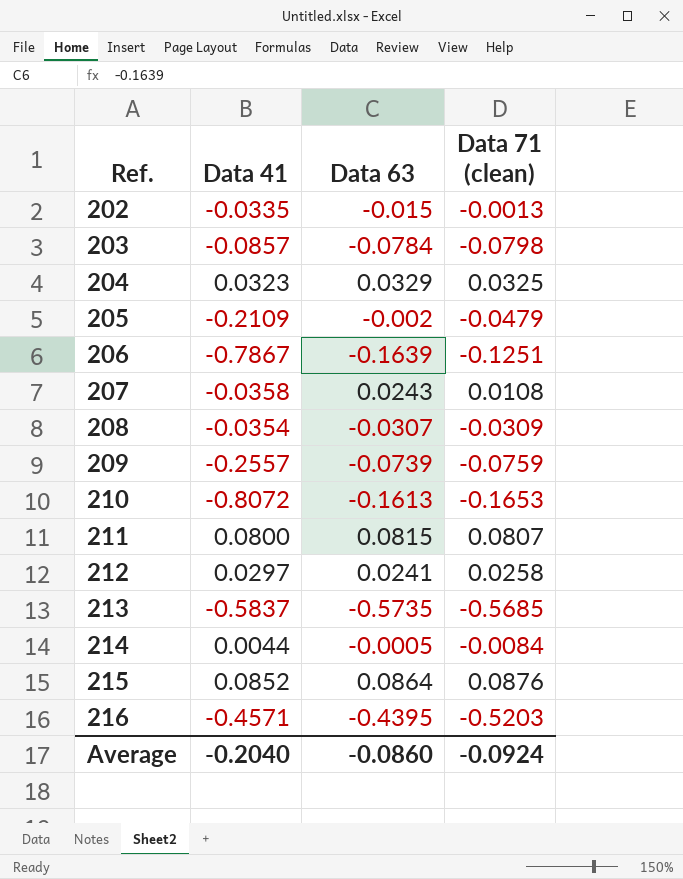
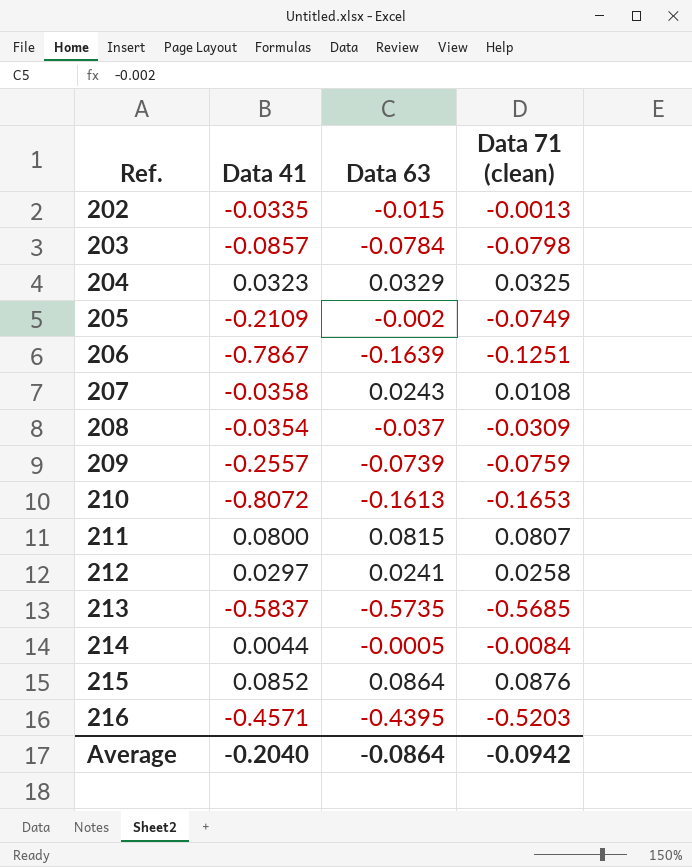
205 | Data 71 (clean): -0.0479 -> -0.0749
208 | Data 63: -0.0307 -> -0.037
Average | Data 63: -0.0860 -> -0.0864
Average | Data 71 (clean): -0.0924 -> -0.0942

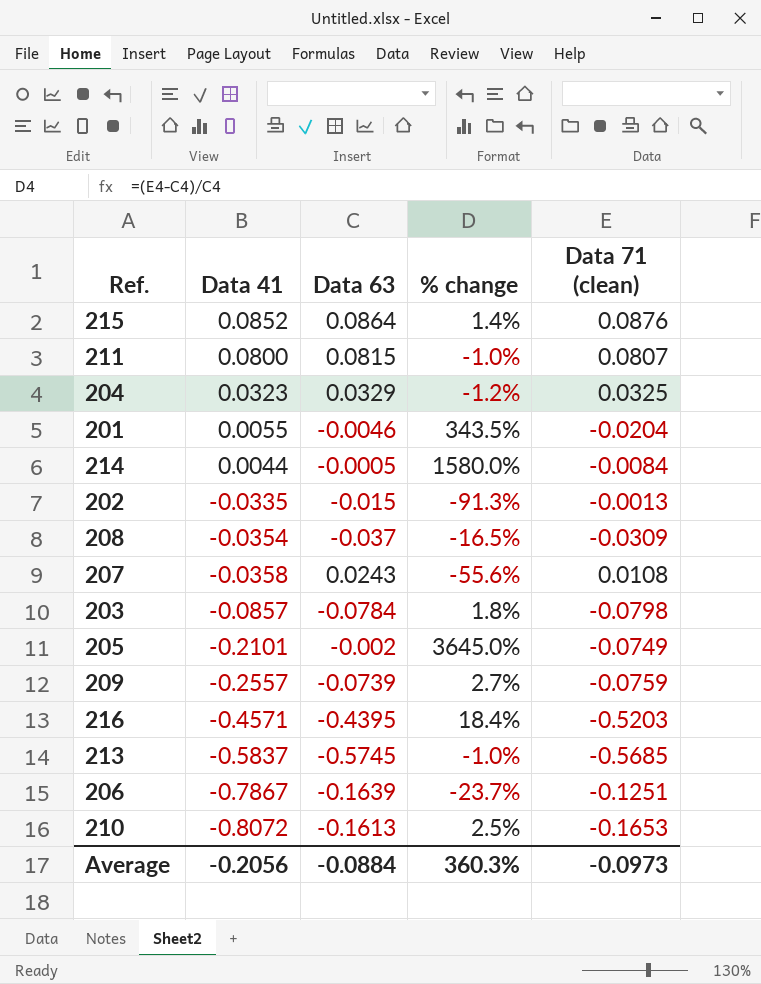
row order: Ref. ascending -> Data 41 descending
column % change | formula: none -> ([Data 71 (clean)] - [Data 63]) / [Data 63]
row 212: 0.0297 | 0.0241 | 0.0258 -> none
row 201: none -> 0.0055 | -0.0046 | 343.5% | -0.0204
205 | Data 41: -0.2109 -> -0.2101
213 | Data 63: -0.5735 -> -0.5745
Average | Data 41: -0.2040 -> -0.2056
Average | Data 63: -0.0864 -> -0.0884
Average | Data 71 (clean): -0.0942 -> -0.0973

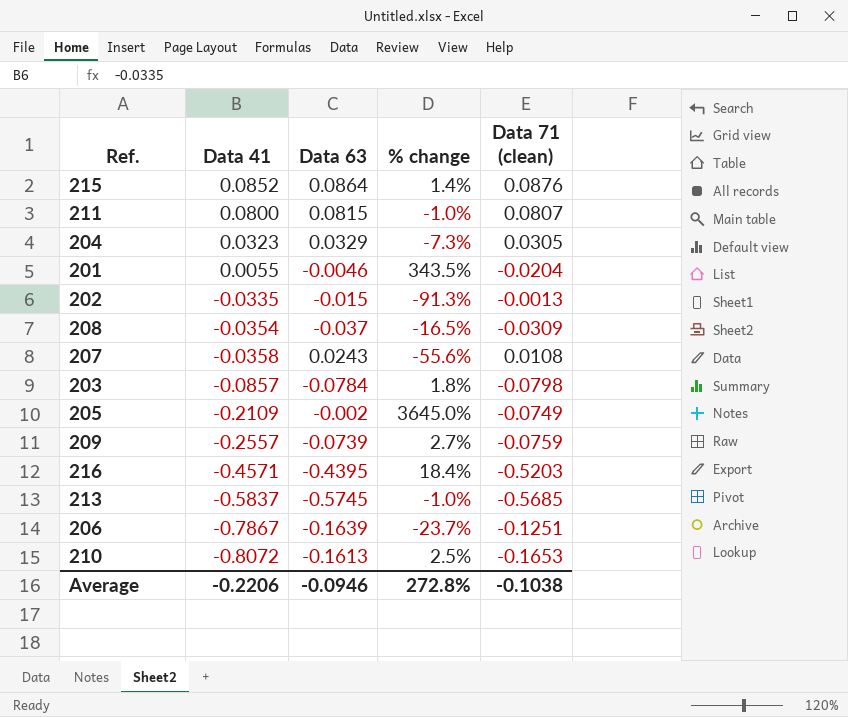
row 214: 0.0044 | -0.0005 | 1580.0% | -0.0084 -> none
204 | % change: -1.2% -> -7.3%
204 | Data 71 (clean): 0.0325 -> 0.0305
205 | Data 41: -0.2101 -> -0.2109
Average | Data 41: -0.2056 -> -0.2206
Average | Data 63: -0.0884 -> -0.0946
Average | % change: 360.3% -> 272.8%
Average | Data 71 (clean): -0.0973 -> -0.1038

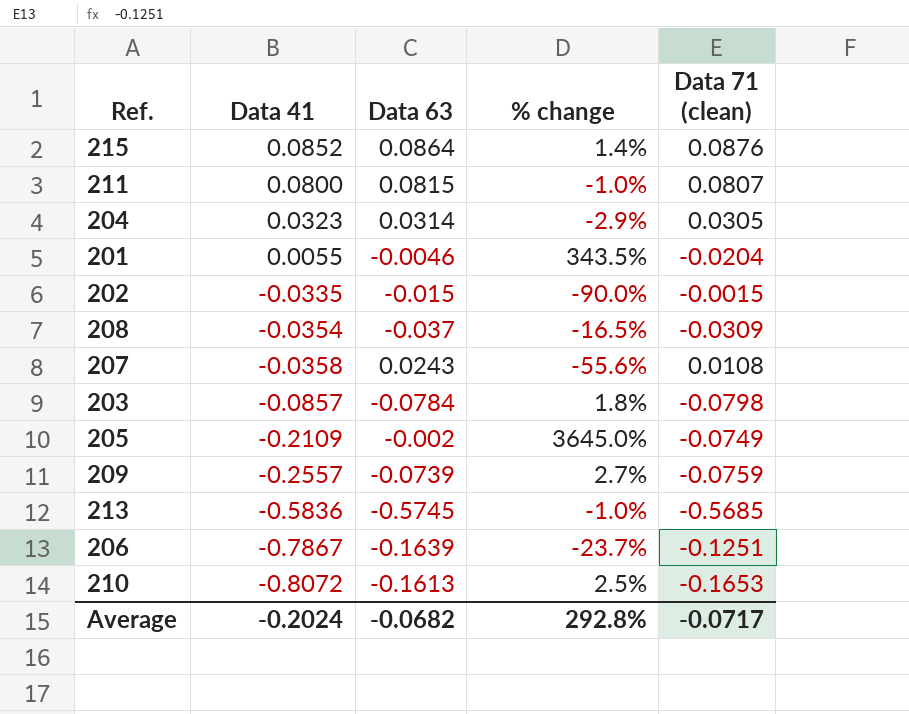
row 216: -0.4571 | -0.4395 | 18.4% | -0.5203 -> none
204 | Data 63: 0.0329 -> 0.0314
204 | % change: -7.3% -> -2.9%
202 | % change: -91.3% -> -90.0%
202 | Data 71 (clean): -0.0013 -> -0.0015
213 | Data 41: -0.5837 -> -0.5836
Average | Data 41: -0.2206 -> -0.2024
Average | Data 63: -0.0946 -> -0.0682
Average | % change: 272.8% -> 292.8%
Average | Data 71 (clean): -0.1038 -> -0.0717

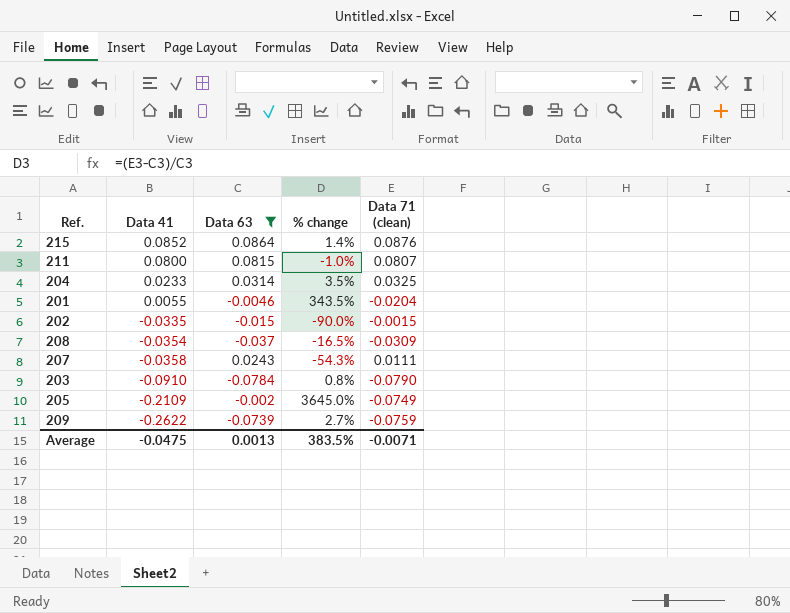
filter: none -> Data 63 >= -0.0784
204 | Data 41: 0.0323 -> 0.0233
204 | % change: -2.9% -> 3.5%
204 | Data 71 (clean): 0.0305 -> 0.0325
207 | % change: -55.6% -> -54.3%
207 | Data 71 (clean): 0.0108 -> 0.0111
203 | Data 41: -0.0857 -> -0.0910
203 | % change: 1.8% -> 0.8%
203 | Data 71 (clean): -0.0798 -> -0.0790
209 | Data 41: -0.2557 -> -0.2622
Average | Data 41: -0.2024 -> -0.0475
Average | Data 63: -0.0682 -> 0.0013
Average | % change: 292.8% -> 383.5%
Average | Data 71 (clean): -0.0717 -> -0.0071

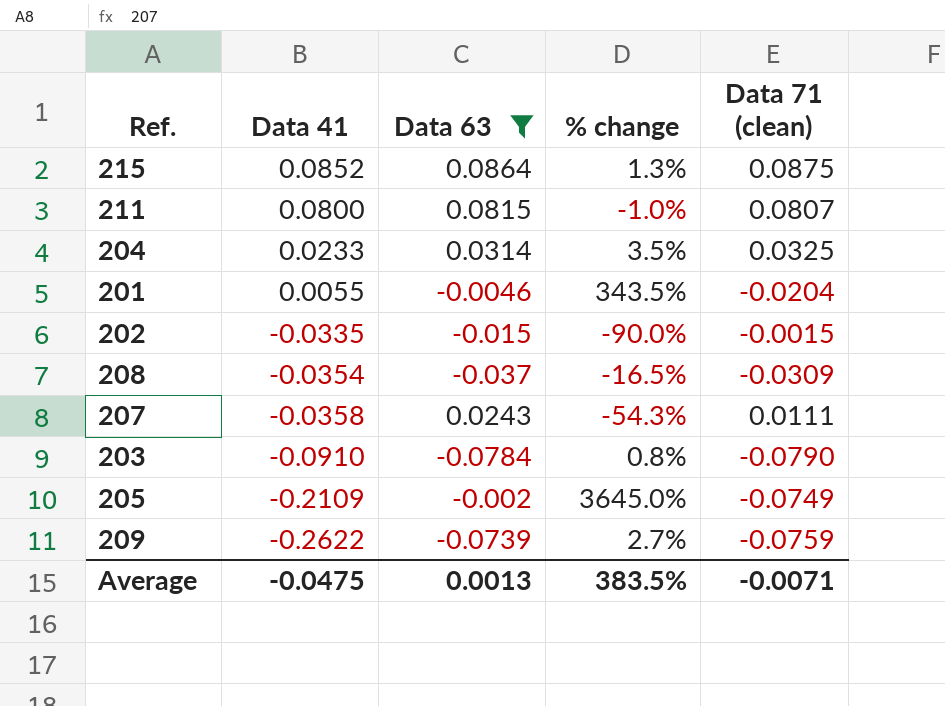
215 | % change: 1.4% -> 1.3%
215 | Data 71 (clean): 0.0876 -> 0.0875

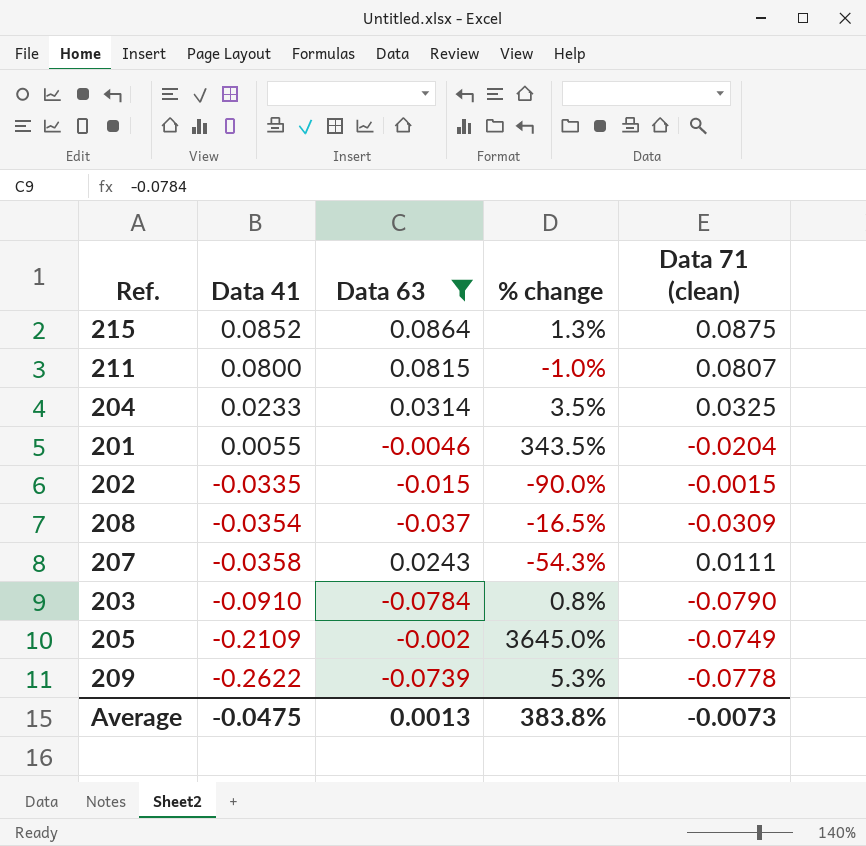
209 | % change: 2.7% -> 5.3%
209 | Data 71 (clean): -0.0759 -> -0.0778
Average | % change: 383.5% -> 383.8%
Average | Data 71 (clean): -0.0071 -> -0.0073

